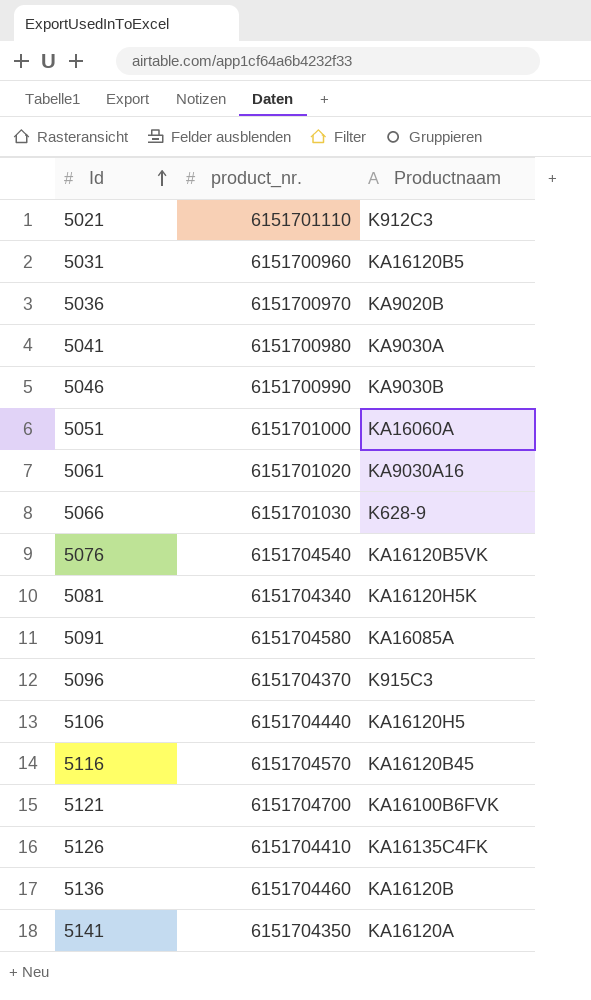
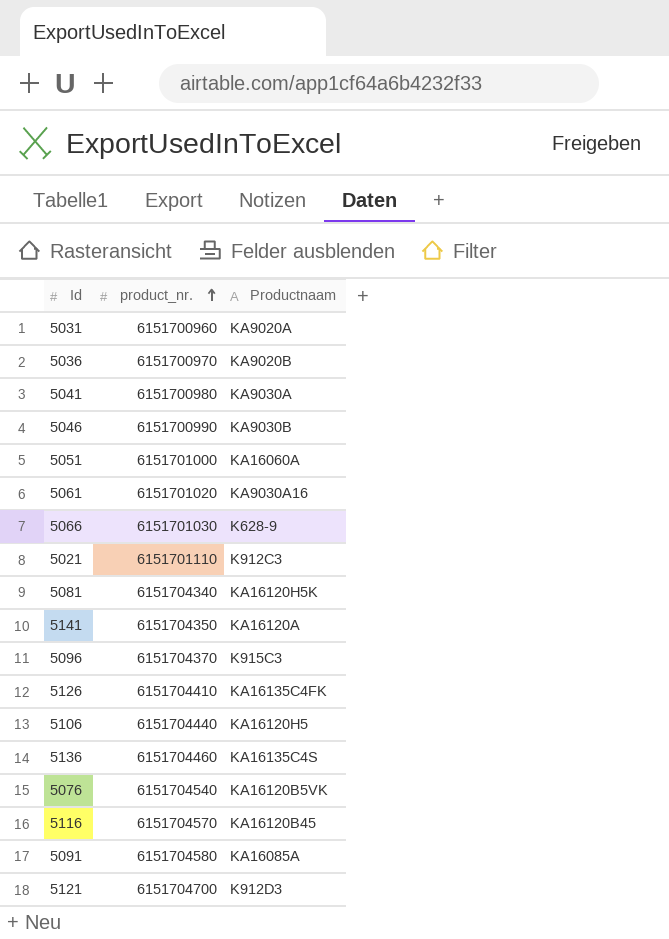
row order: Id ascending -> product_nr. ascending
5031 | Productnaam: KA16120B5 -> KA9020A
5136 | Productnaam: KA16120B -> KA16135C4S
5121 | Productnaam: KA16100B6FVK -> K912D3

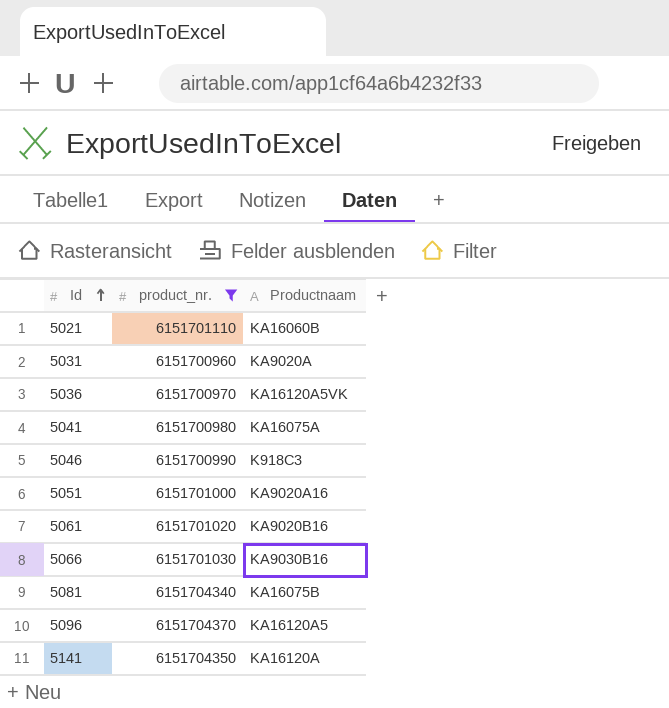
filter: none -> product_nr. <= 6151704370
row order: product_nr. ascending -> Id ascending
5021 | Productnaam: K912C3 -> KA16060B
5036 | Productnaam: KA9020B -> KA16120A5VK
5041 | Productnaam: KA9030A -> KA16075A
5046 | Productnaam: KA9030B -> K918C3
5051 | Productnaam: KA16060A -> KA9020A16
5061 | Productnaam: KA9030A16 -> KA9020B16
5066 | Productnaam: K628-9 -> KA9030B16
5081 | Productnaam: KA16120H5K -> KA16075B
5096 | Productnaam: K915C3 -> KA16120A5

